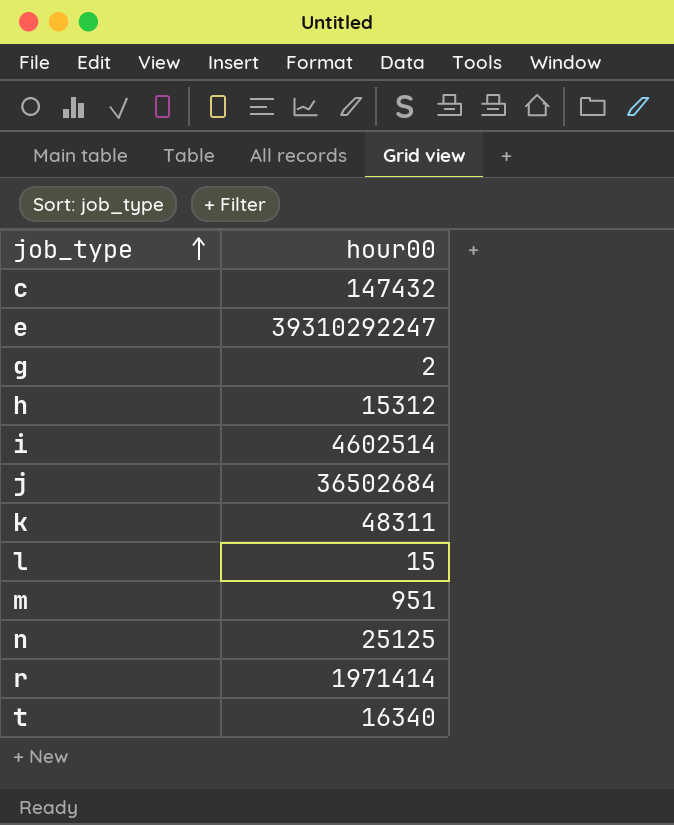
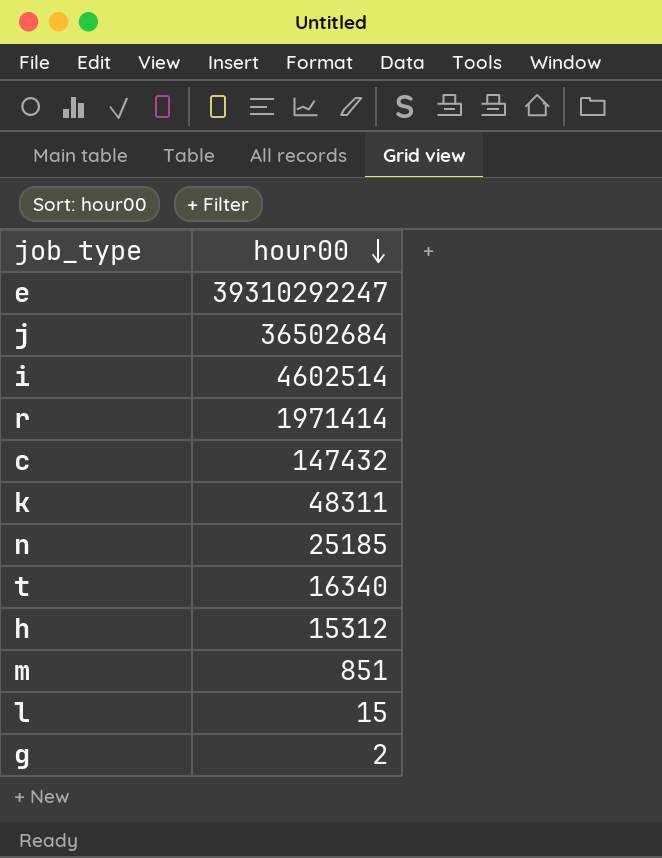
row order: job_type ascending -> hour00 descending
n | hour00: 25125 -> 25185
m | hour00: 951 -> 851

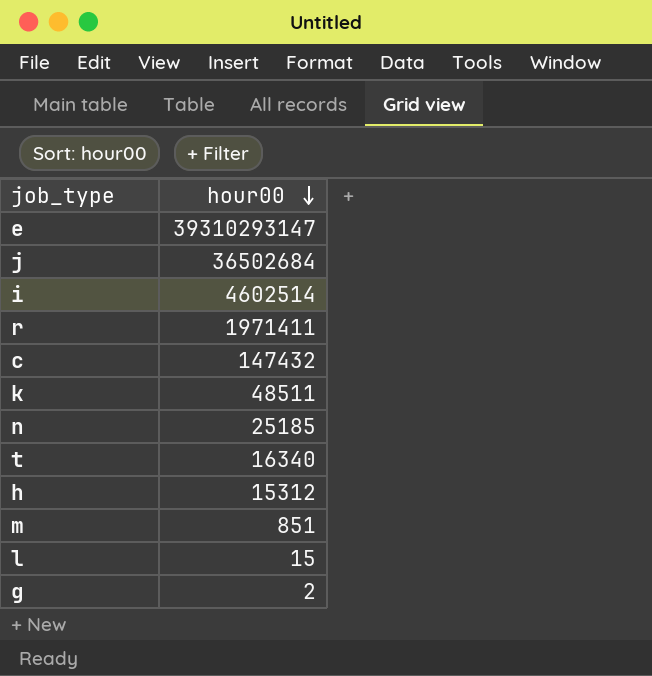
e | hour00: 39310292247 -> 39310293147
r | hour00: 1971414 -> 1971411
k | hour00: 48311 -> 48511

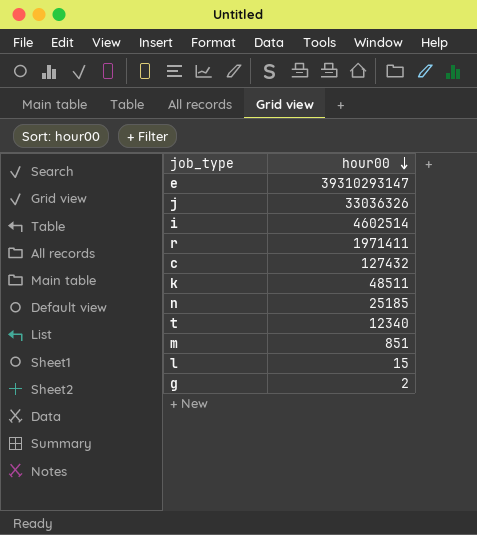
row h: 15312 -> none
j | hour00: 36502684 -> 33036326
c | hour00: 147432 -> 127432
t | hour00: 16340 -> 12340

